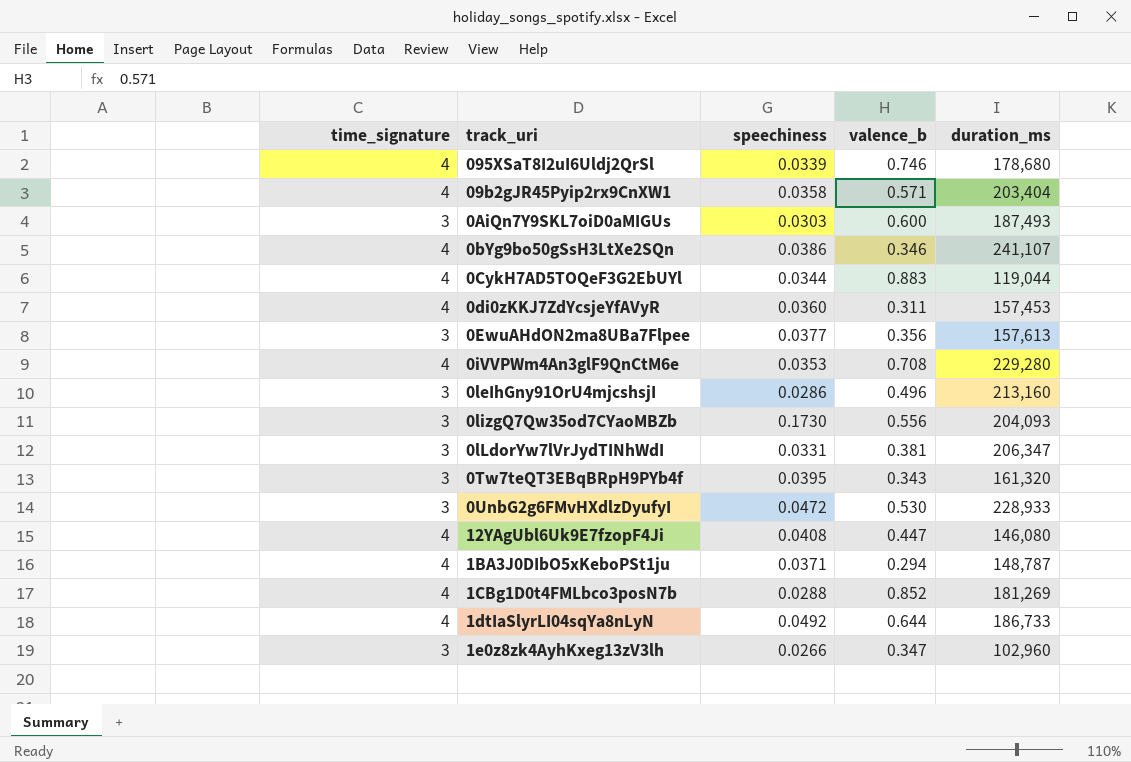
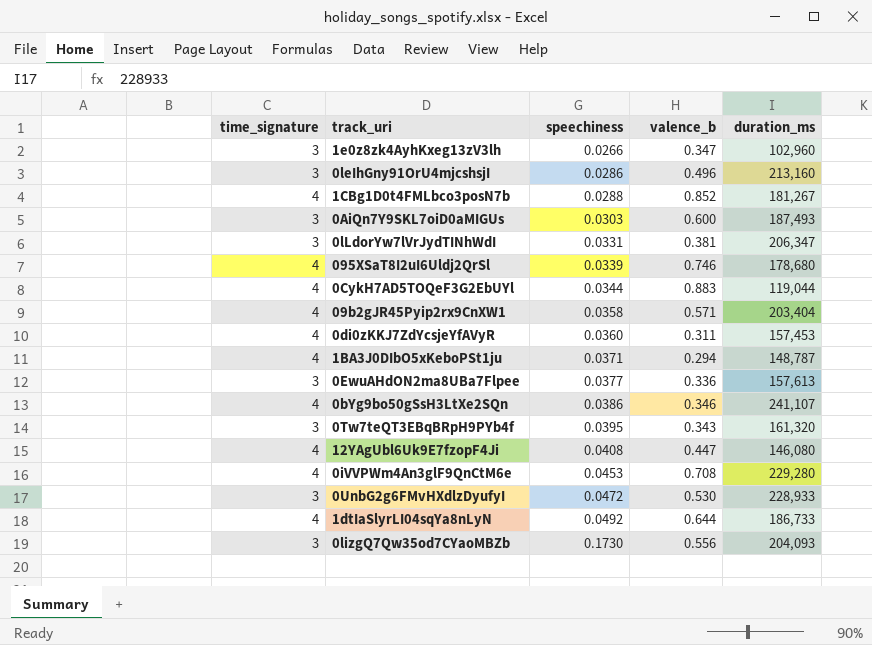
row order: none -> speechiness ascending
1CBg1D0t4FMLbco3posN7b | duration_ms: 181,269 -> 181,267
0EwuAHdON2ma8UBa7Flpee | valence_b: 0.356 -> 0.336
0iVVPWm4An3glF9QnCtM6e | speechiness: 0.0353 -> 0.0453

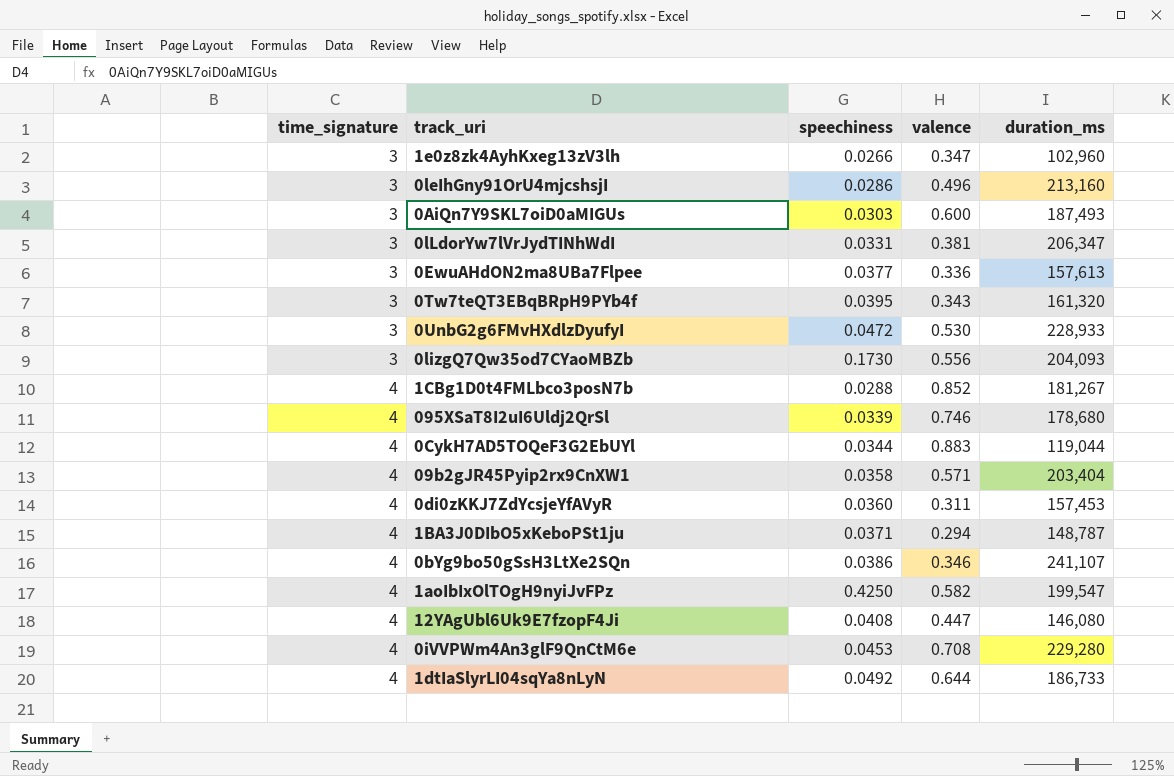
row order: speechiness ascending -> time_signature ascending
column name: valence_b -> valence
row 1aoIbIxOlTOgH9nyiJvFPz: none -> 4 | 0.4250 | 0.582 | 199,547

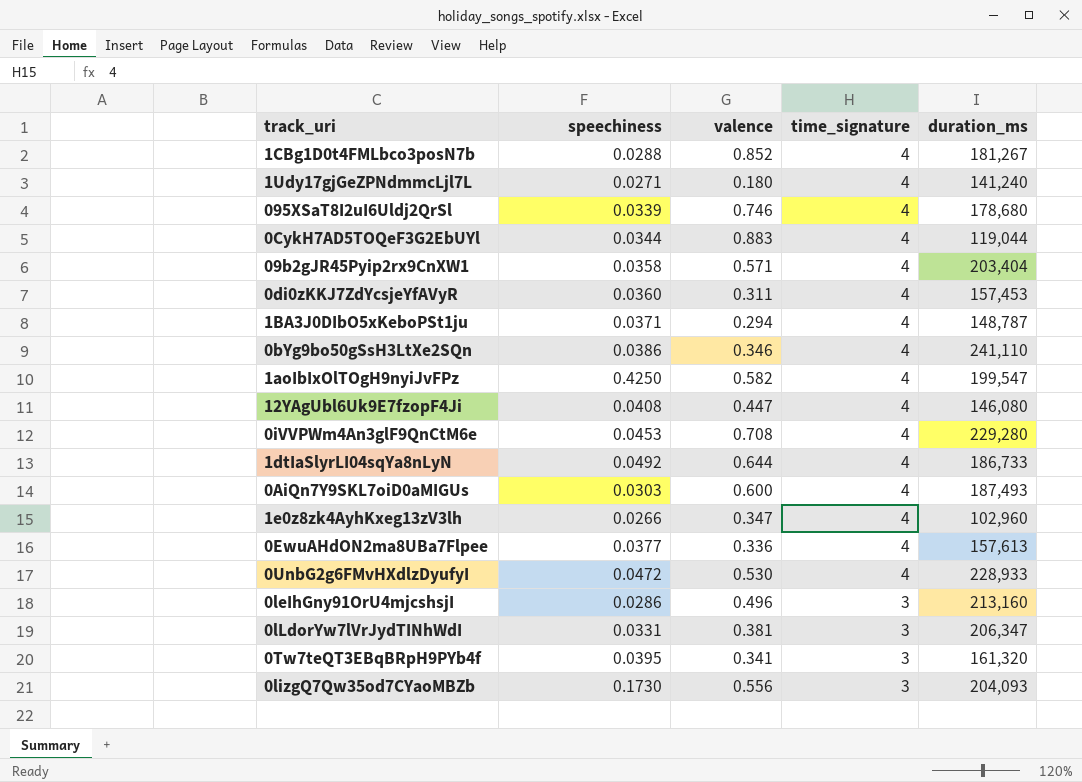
row order: time_signature ascending -> time_signature descending
column time_signature | position: 1 -> 4
row 1Udy17gjGeZPNdmmcLjl7L: none -> 0.0271 | 0.180 | 4 | 141,240
0bYg9bo50gSsH3LtXe2SQn | duration_ms: 241,107 -> 241,110
0AiQn7Y9SKL7oiD0aMIGUs | time_signature: 3 -> 4
1e0z8zk4AyhKxeg13zV3lh | time_signature: 3 -> 4
0EwuAHdON2ma8UBa7Flpee | time_signature: 3 -> 4
0UnbG2g6FMvHXdlzDyufyI | time_signature: 3 -> 4
0Tw7teQT3EBqBRpH9PYb4f | valence: 0.343 -> 0.341

